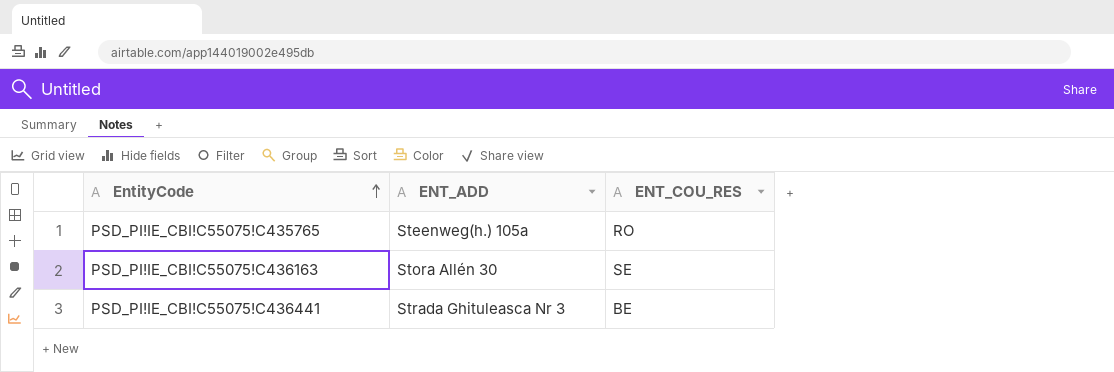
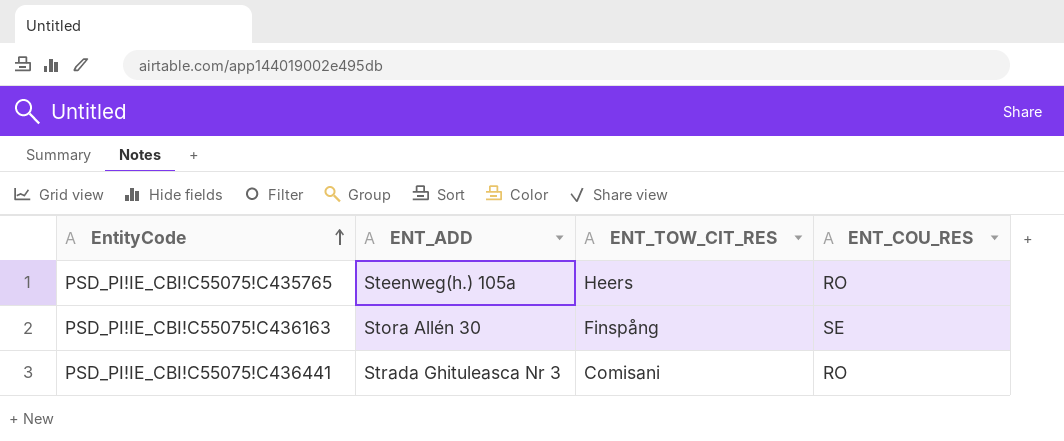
column ENT_TOW_CIT_RES | position: none -> 3
PSD_PI!IE_CBI!C55075!C436441 | ENT_COU_RES: BE -> RO

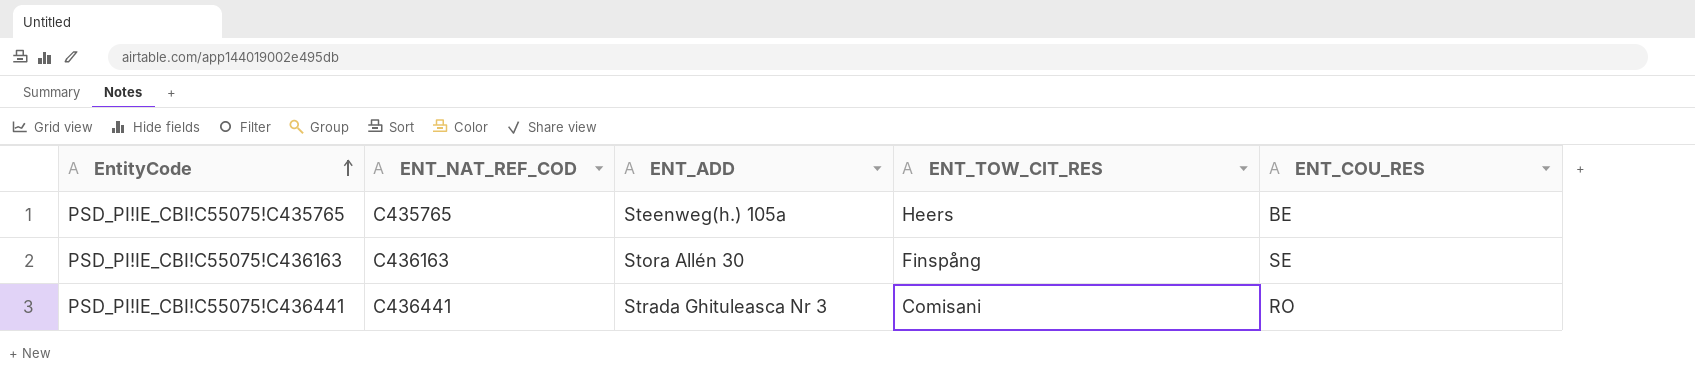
column ENT_NAT_REF_COD | position: none -> 2
PSD_PI!IE_CBI!C55075!C435765 | ENT_COU_RES: RO -> BE

